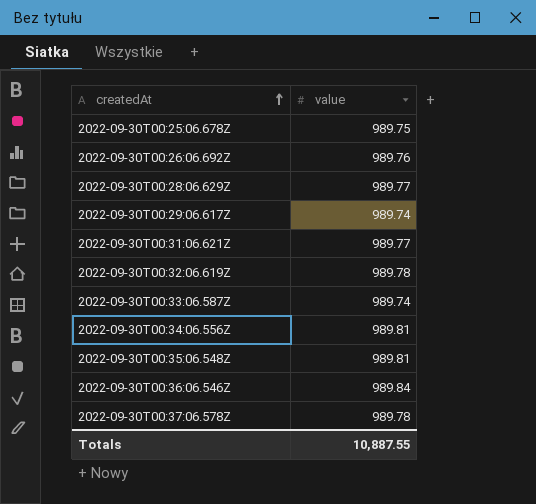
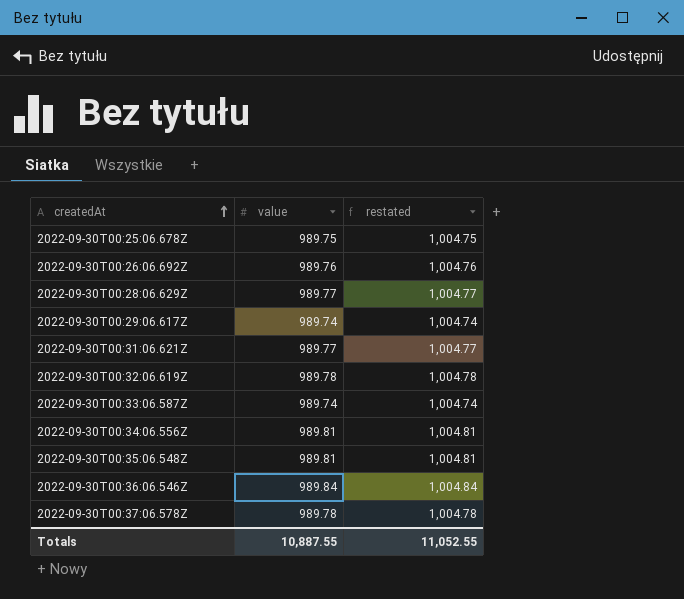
column restated | formula: none -> [value] + 15

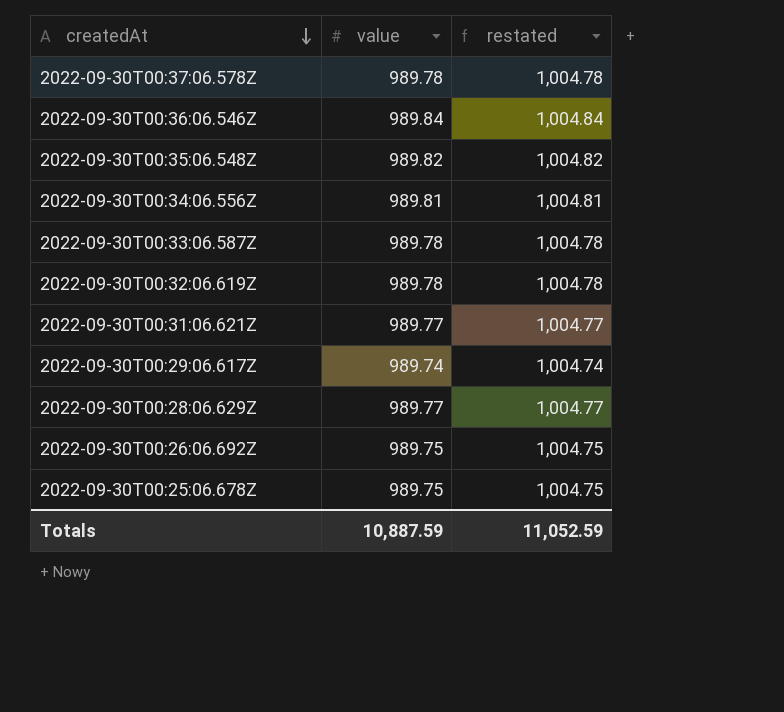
row order: createdAt ascending -> createdAt descending
2022-09-30T00:35:06.548Z | value: 989.81 -> 989.82
2022-09-30T00:35:06.548Z | restated: 1,004.81 -> 1,004.82
2022-09-30T00:33:06.587Z | value: 989.74 -> 989.78
2022-09-30T00:33:06.587Z | restated: 1,004.74 -> 1,004.78
2022-09-30T00:26:06.692Z | value: 989.76 -> 989.75
2022-09-30T00:26:06.692Z | restated: 1,004.76 -> 1,004.75
Totals | value: 10,887.55 -> 10,887.59
Totals | restated: 11,052.55 -> 11,052.59

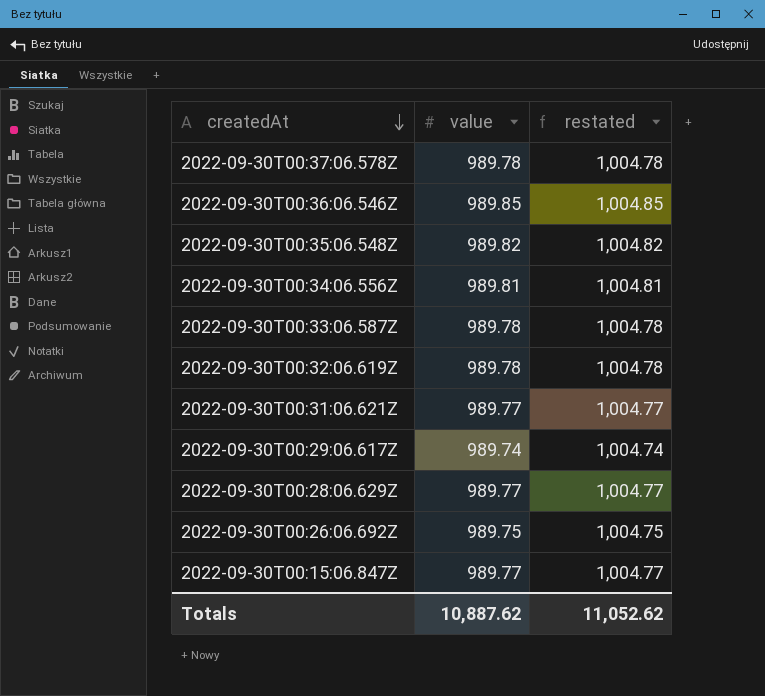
row 2022-09-30T00:25:06.678Z: 989.75 | 1,004.75 -> none
2022-09-30T00:36:06.546Z | value: 989.84 -> 989.85
2022-09-30T00:36:06.546Z | restated: 1,004.84 -> 1,004.85
row 2022-09-30T00:15:06.847Z: none -> 989.77 | 1,004.77
Totals | value: 10,887.59 -> 10,887.62
Totals | restated: 11,052.59 -> 11,052.62

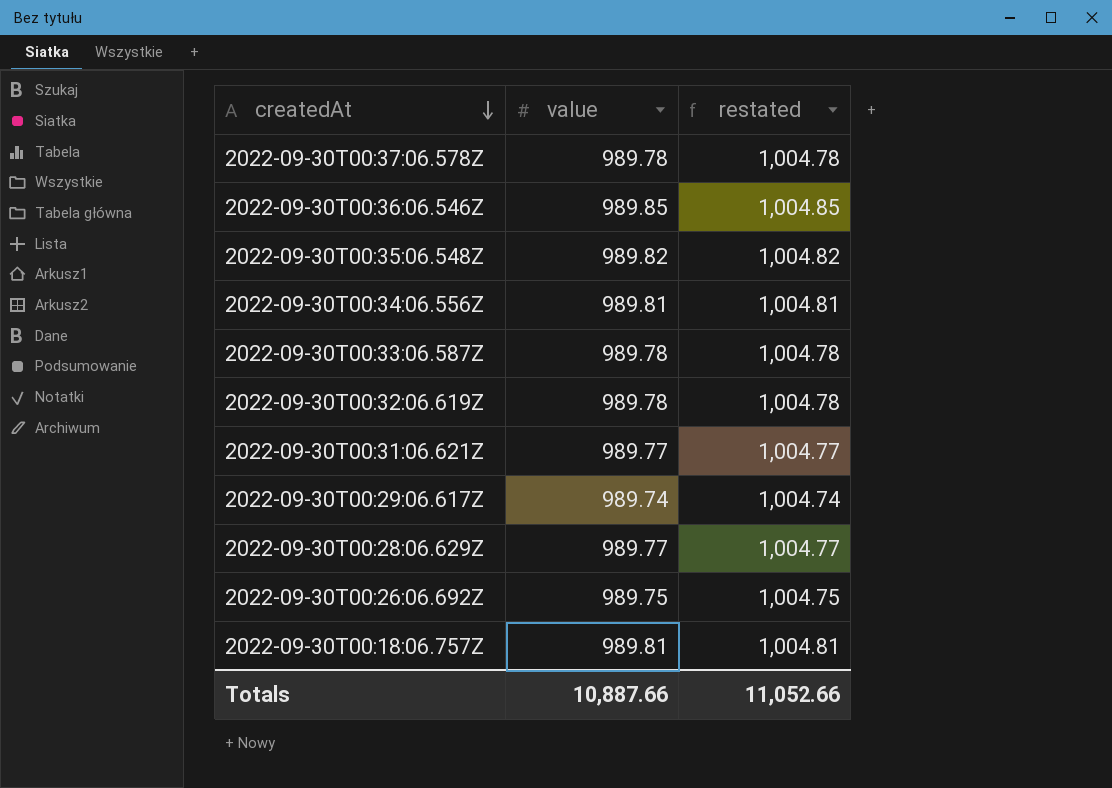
row 2022-09-30T00:15:06.847Z: 989.77 | 1,004.77 -> none
row 2022-09-30T00:18:06.757Z: none -> 989.81 | 1,004.81
Totals | value: 10,887.62 -> 10,887.66
Totals | restated: 11,052.62 -> 11,052.66

